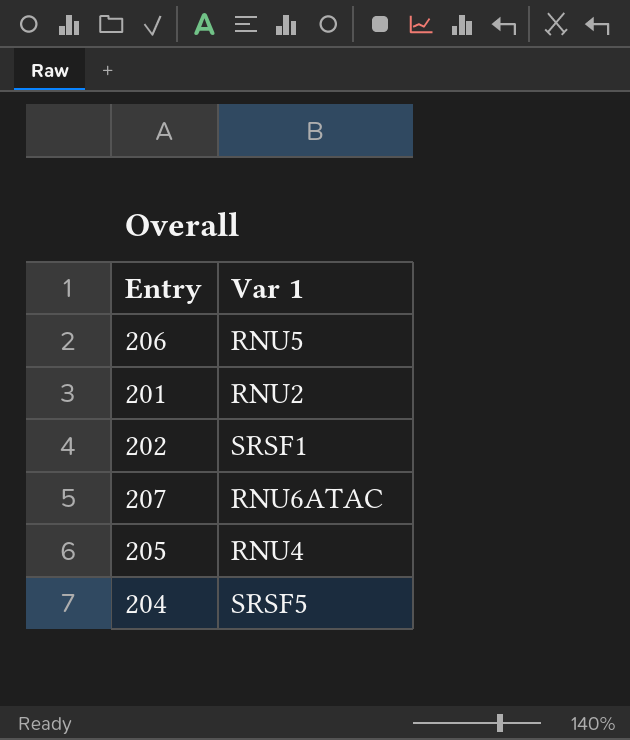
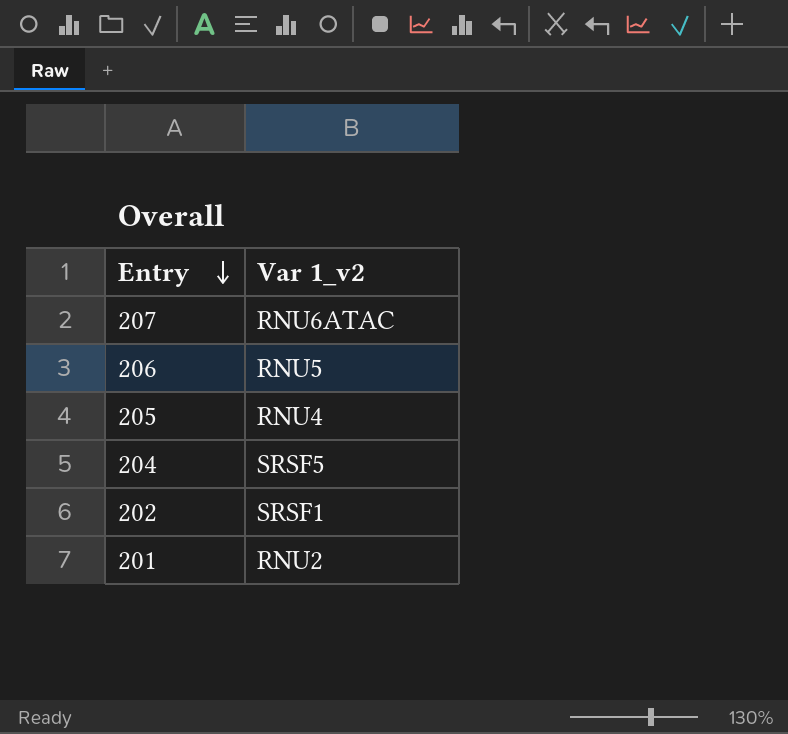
row order: none -> Entry descending
column name: Var 1 -> Var 1_v2

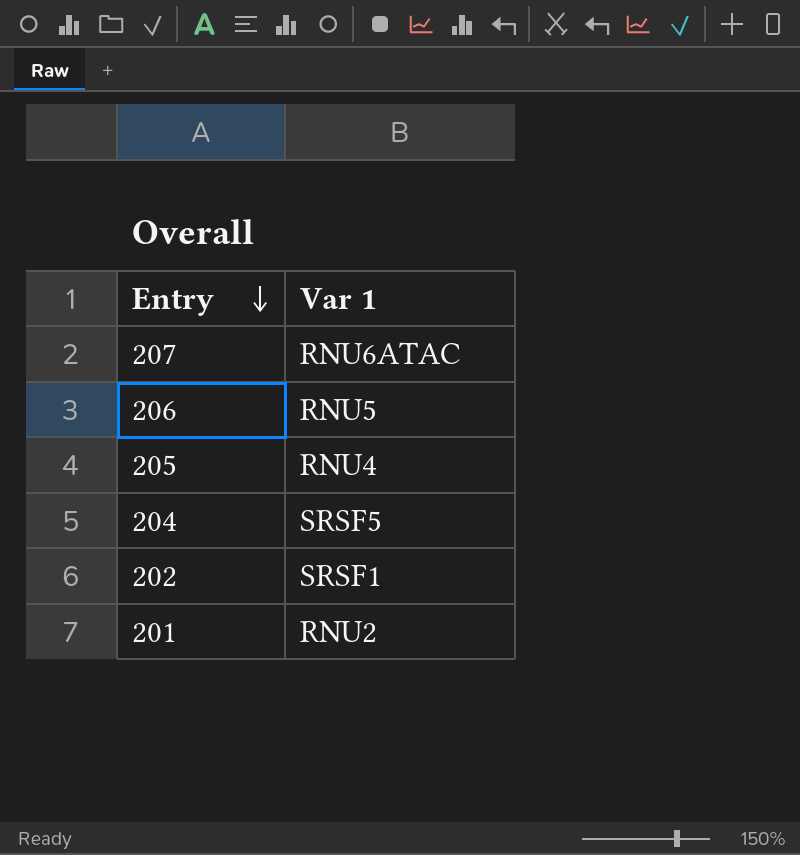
column name: Var 1_v2 -> Var 1

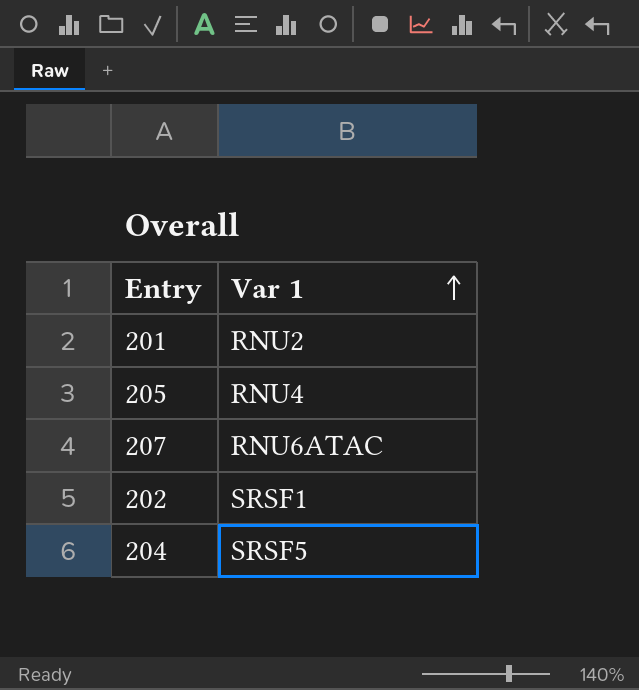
row order: Entry descending -> Var 1 ascending
row 206: RNU5 -> none

